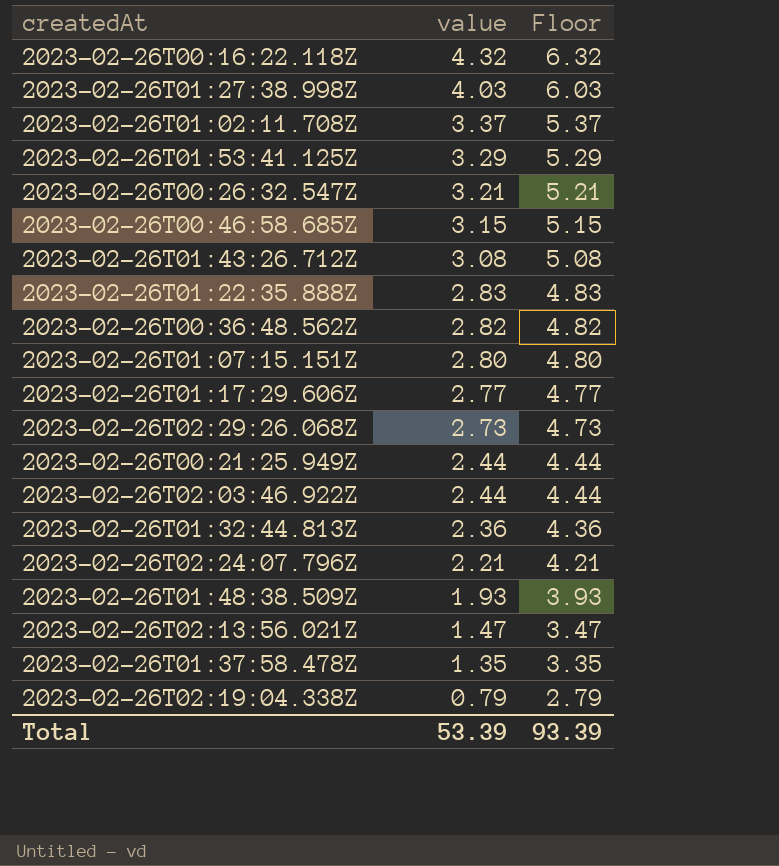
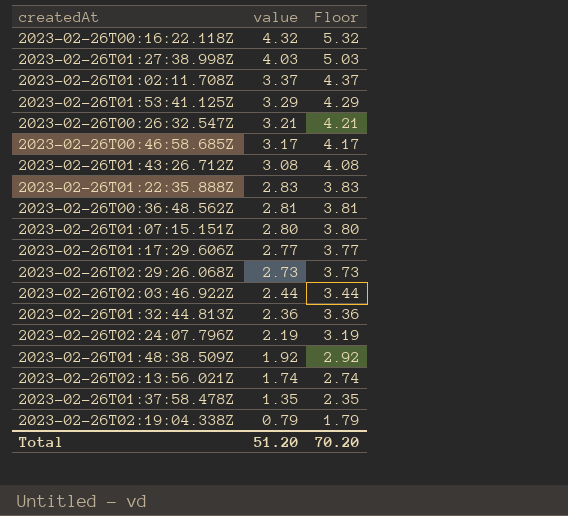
column Floor | formula: [value] + 2 -> [value] + 1
row 2023-02-26T00:21:25.949Z: 2.44 | 4.44 -> none
2023-02-26T00:46:58.685Z | value: 3.15 -> 3.17
2023-02-26T00:36:48.562Z | value: 2.82 -> 2.81
2023-02-26T02:24:07.796Z | value: 2.21 -> 2.19
2023-02-26T01:48:38.509Z | value: 1.93 -> 1.92
2023-02-26T02:13:56.021Z | value: 1.47 -> 1.74
Total | value: 53.39 -> 51.20
Total | Floor: 93.39 -> 70.20

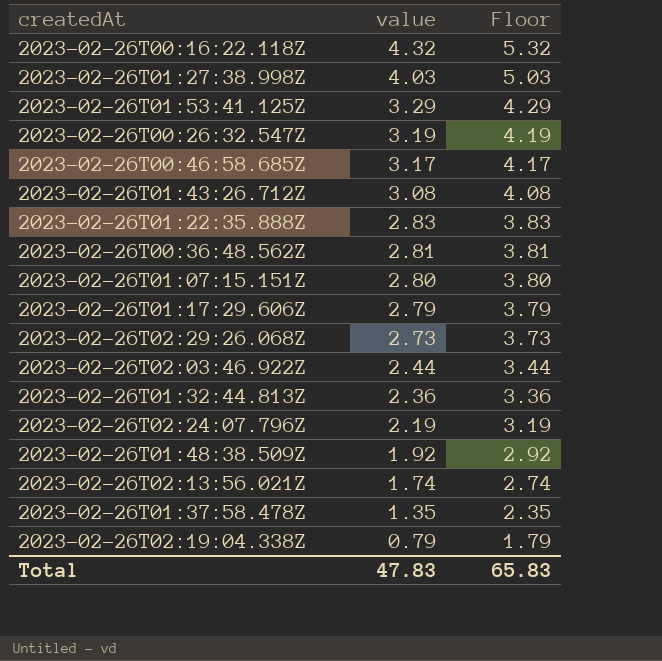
row 2023-02-26T01:02:11.708Z: 3.37 | 4.37 -> none
2023-02-26T00:26:32.547Z | value: 3.21 -> 3.19
2023-02-26T00:26:32.547Z | Floor: 4.21 -> 4.19
2023-02-26T01:17:29.606Z | value: 2.77 -> 2.79
2023-02-26T01:17:29.606Z | Floor: 3.77 -> 3.79
Total | value: 51.20 -> 47.83
Total | Floor: 70.20 -> 65.83

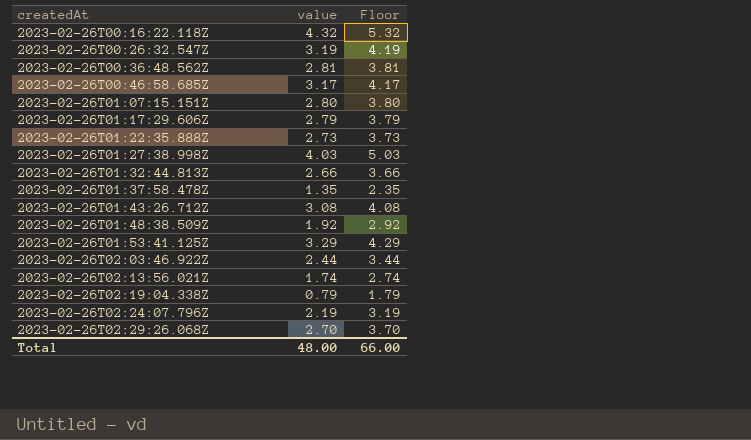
row order: value descending -> createdAt ascending
2023-02-26T01:22:35.888Z | value: 2.83 -> 2.73
2023-02-26T01:22:35.888Z | Floor: 3.83 -> 3.73
2023-02-26T01:32:44.813Z | value: 2.36 -> 2.66
2023-02-26T01:32:44.813Z | Floor: 3.36 -> 3.66
2023-02-26T02:29:26.068Z | value: 2.73 -> 2.70
2023-02-26T02:29:26.068Z | Floor: 3.73 -> 3.70
Total | value: 47.83 -> 48.00
Total | Floor: 65.83 -> 66.00

